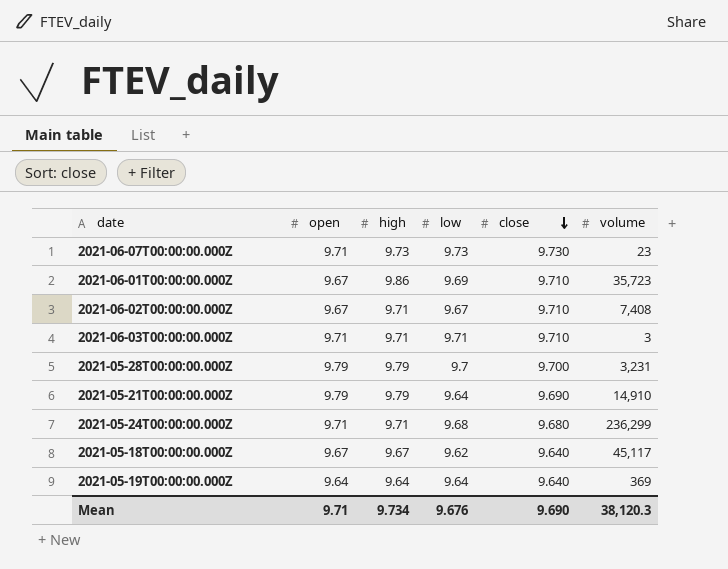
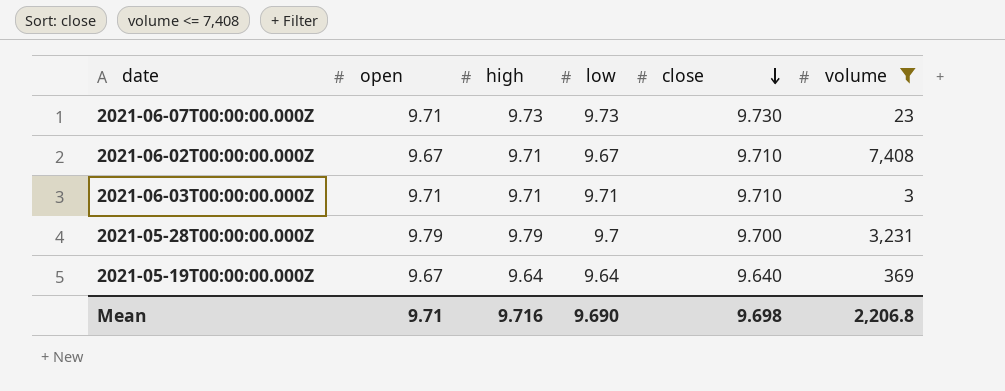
filter: none -> volume <= 7,408
2021-05-19T00:00:00.000Z | open: 9.64 -> 9.67
Mean | high: 9.734 -> 9.716
Mean | low: 9.676 -> 9.690
Mean | close: 9.690 -> 9.698
Mean | volume: 38,120.3 -> 2,206.8

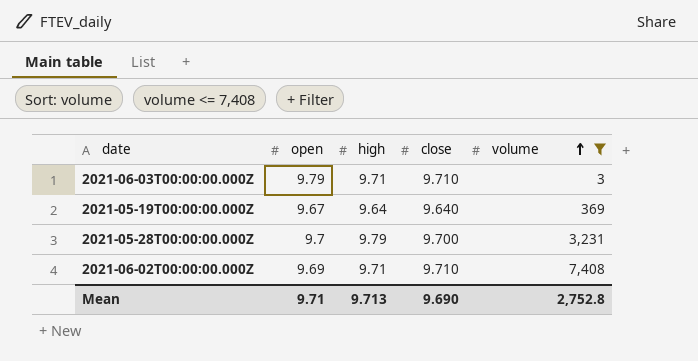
row order: close descending -> volume ascending
column low | position: 4 -> none
row 2021-06-07T00:00:00.000Z: 9.71 | 9.73 | 9.73 | 9.730 | 23 -> none
2021-06-03T00:00:00.000Z | open: 9.71 -> 9.79
2021-05-28T00:00:00.000Z | open: 9.79 -> 9.7
2021-06-02T00:00:00.000Z | open: 9.67 -> 9.69
Mean | high: 9.716 -> 9.713
Mean | close: 9.698 -> 9.690
Mean | volume: 2,206.8 -> 2,752.8

